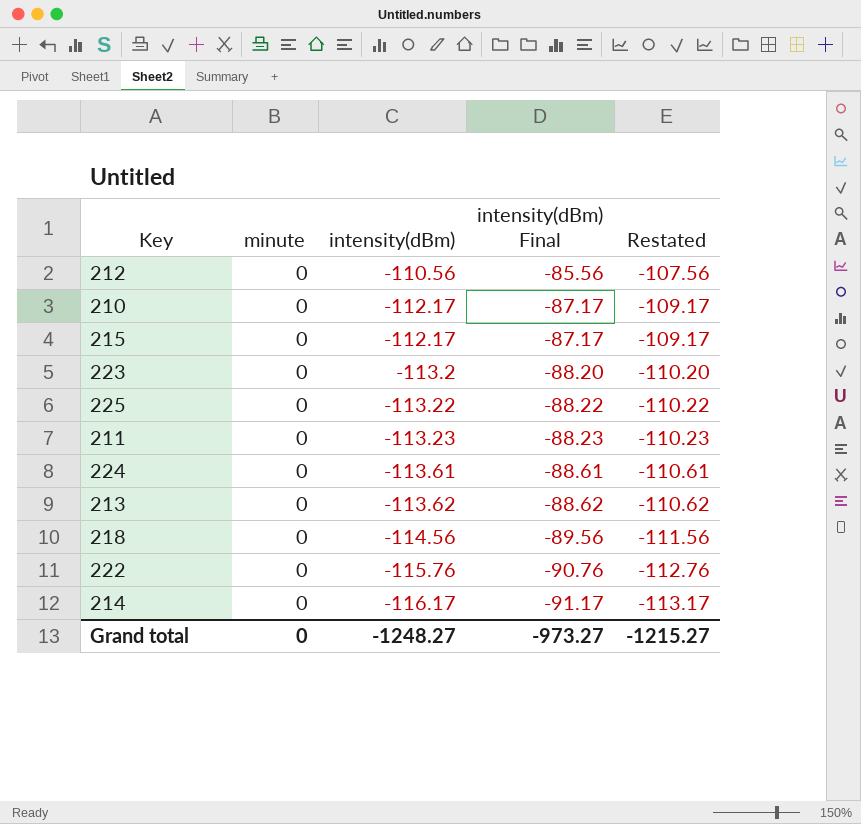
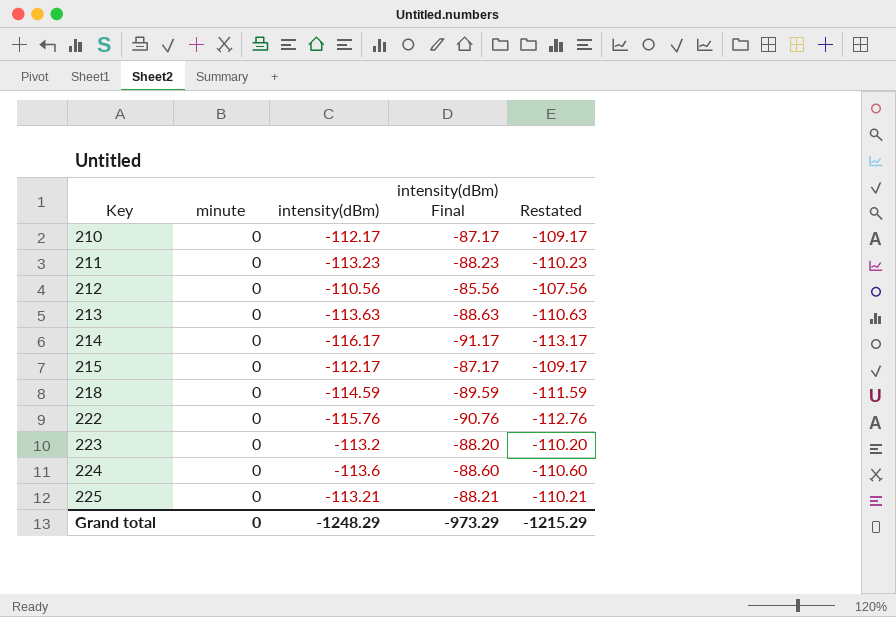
row order: intensity(dBm) descending -> Key ascending
213 | intensity(dBm): -113.62 -> -113.63
213 | intensity(dBm) Final: -88.62 -> -88.63
213 | Restated: -110.62 -> -110.63
218 | intensity(dBm): -114.56 -> -114.59
218 | intensity(dBm) Final: -89.56 -> -89.59
218 | Restated: -111.56 -> -111.59
224 | intensity(dBm): -113.61 -> -113.6
224 | intensity(dBm) Final: -88.61 -> -88.60
224 | Restated: -110.61 -> -110.60
225 | intensity(dBm): -113.22 -> -113.21
225 | intensity(dBm) Final: -88.22 -> -88.21
225 | Restated: -110.22 -> -110.21
Grand total | intensity(dBm): -1248.27 -> -1248.29
Grand total | intensity(dBm) Final: -973.27 -> -973.29
Grand total | Restated: -1215.27 -> -1215.29

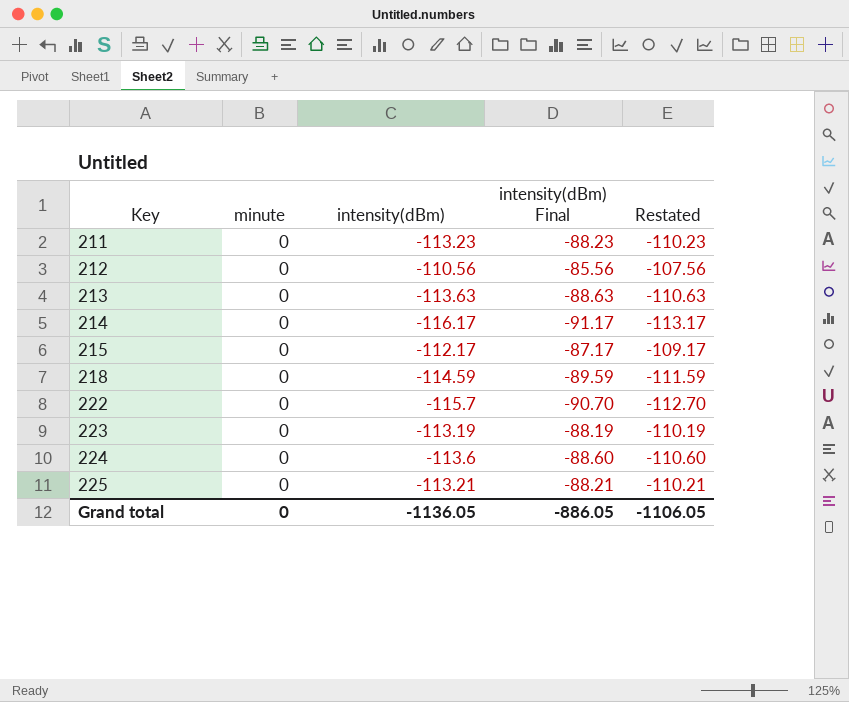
row 210: 0 | -112.17 | -87.17 | -109.17 -> none
222 | intensity(dBm): -115.76 -> -115.7
222 | intensity(dBm) Final: -90.76 -> -90.70
222 | Restated: -112.76 -> -112.70
223 | intensity(dBm): -113.2 -> -113.19
223 | intensity(dBm) Final: -88.20 -> -88.19
223 | Restated: -110.20 -> -110.19
Grand total | intensity(dBm): -1248.29 -> -1136.05
Grand total | intensity(dBm) Final: -973.29 -> -886.05
Grand total | Restated: -1215.29 -> -1106.05

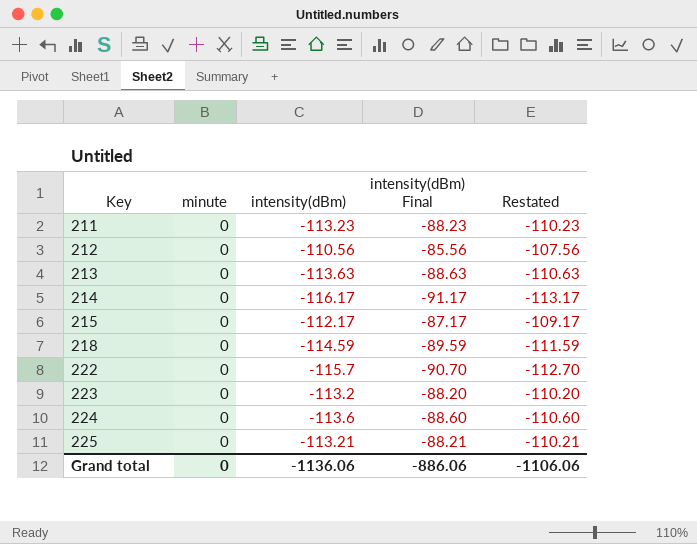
223 | intensity(dBm): -113.19 -> -113.2
223 | intensity(dBm) Final: -88.19 -> -88.20
223 | Restated: -110.19 -> -110.20
Grand total | intensity(dBm): -1136.05 -> -1136.06
Grand total | intensity(dBm) Final: -886.05 -> -886.06
Grand total | Restated: -1106.05 -> -1106.06

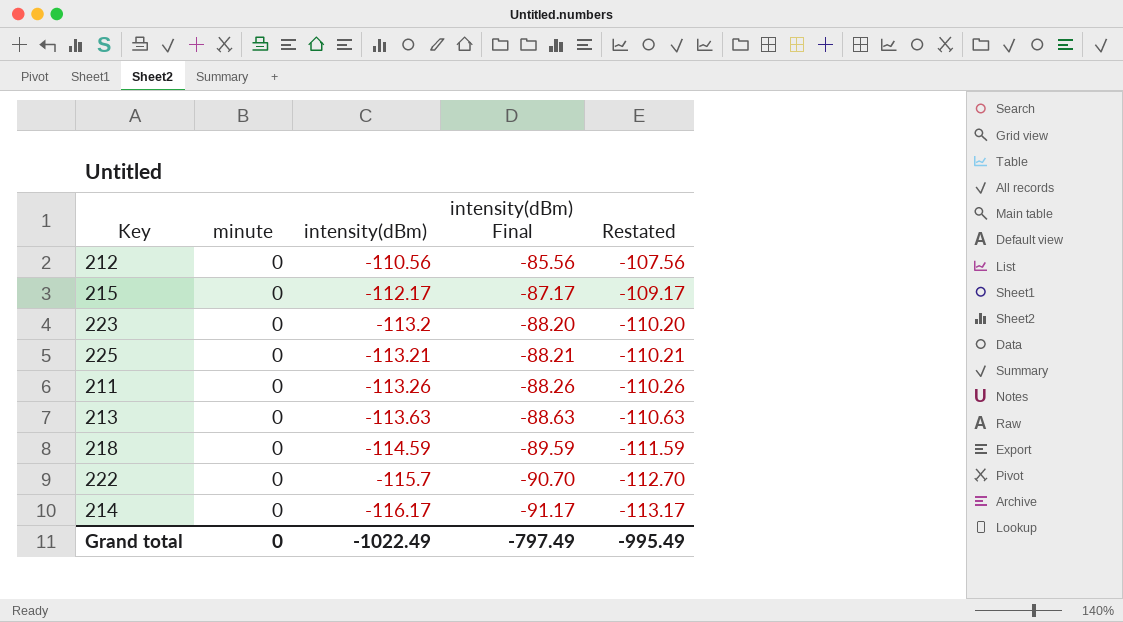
row order: Key ascending -> intensity(dBm) descending
row 224: 0 | -113.6 | -88.60 | -110.60 -> none
211 | intensity(dBm): -113.23 -> -113.26
211 | intensity(dBm) Final: -88.23 -> -88.26
211 | Restated: -110.23 -> -110.26
Grand total | intensity(dBm): -1136.06 -> -1022.49
Grand total | intensity(dBm) Final: -886.06 -> -797.49
Grand total | Restated: -1106.06 -> -995.49

